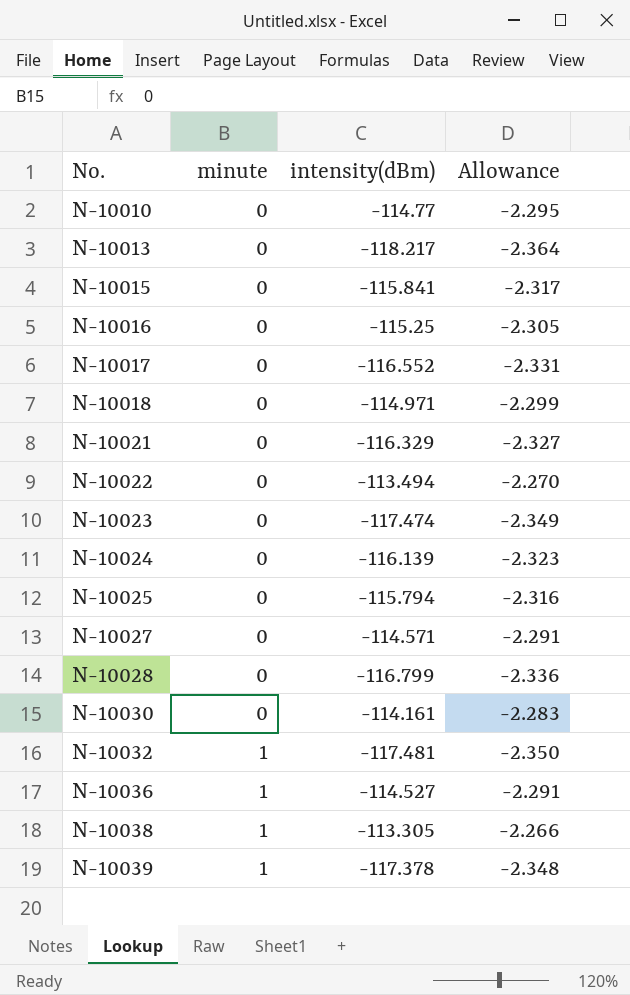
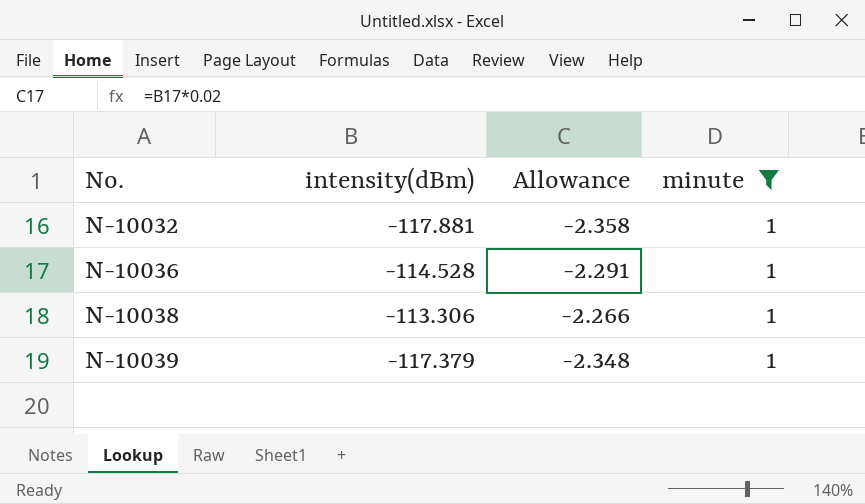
filter: none -> minute = 1
column minute | position: 2 -> 4
N-10032 | intensity(dBm): -117.481 -> -117.881
N-10032 | Allowance: -2.350 -> -2.358
N-10036 | intensity(dBm): -114.527 -> -114.528
N-10038 | intensity(dBm): -113.305 -> -113.306
N-10039 | intensity(dBm): -117.378 -> -117.379

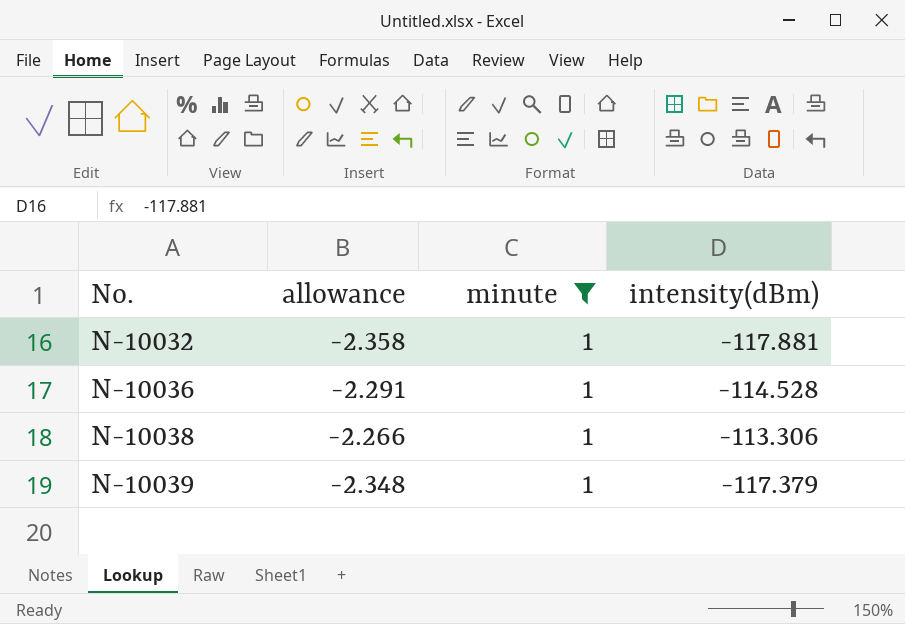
column name: Allowance -> allowance
column intensity(dBm) | position: 2 -> 4

